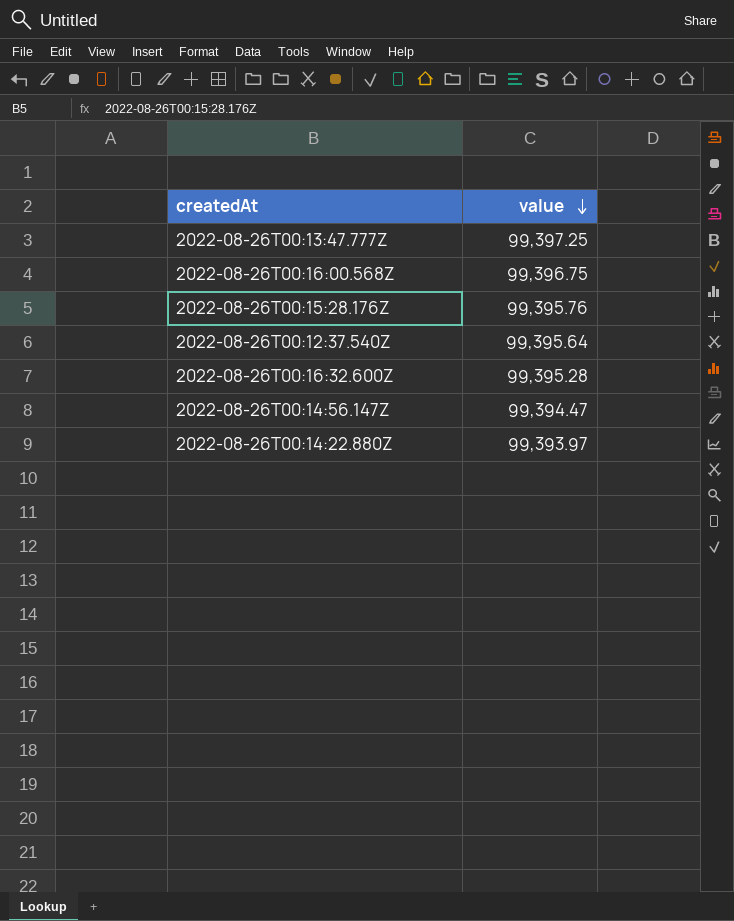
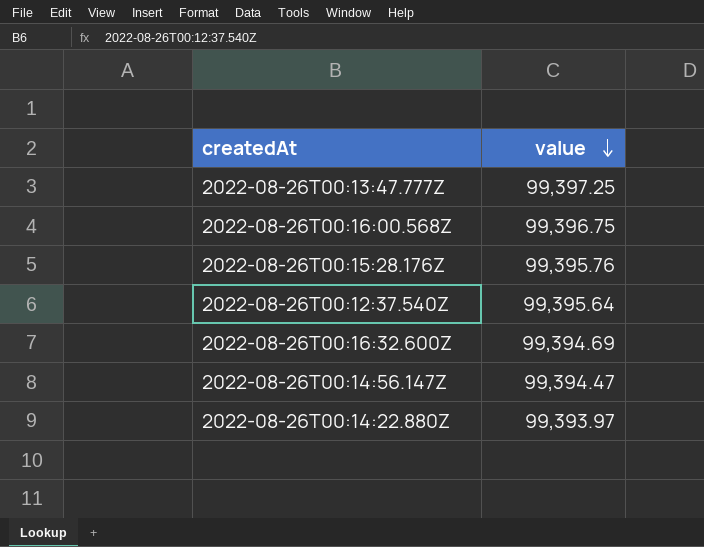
2022-08-26T00:16:32.600Z | value: 99,395.28 -> 99,394.69

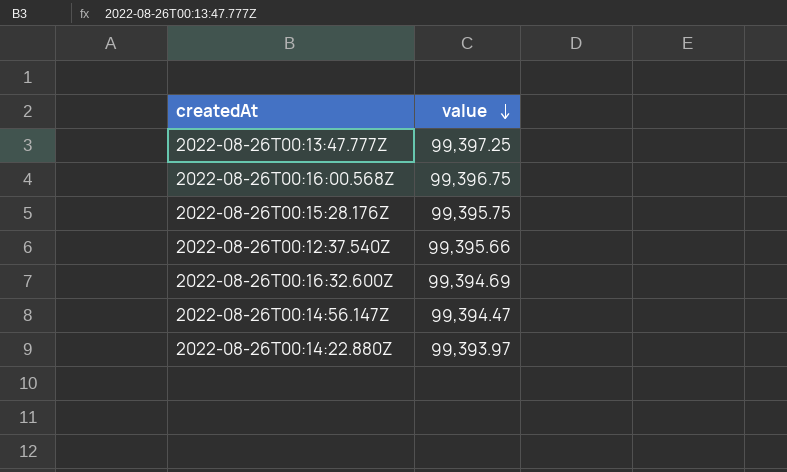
2022-08-26T00:15:28.176Z | value: 99,395.76 -> 99,395.75
2022-08-26T00:12:37.540Z | value: 99,395.64 -> 99,395.66

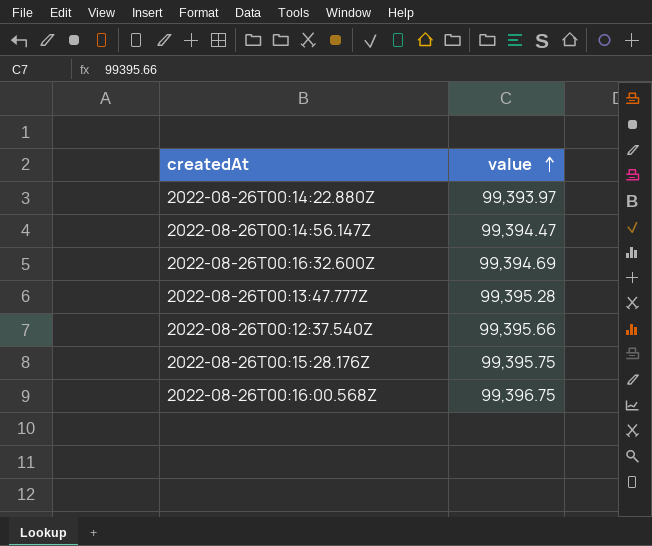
row order: value descending -> value ascending
2022-08-26T00:13:47.777Z | value: 99,397.25 -> 99,395.28

